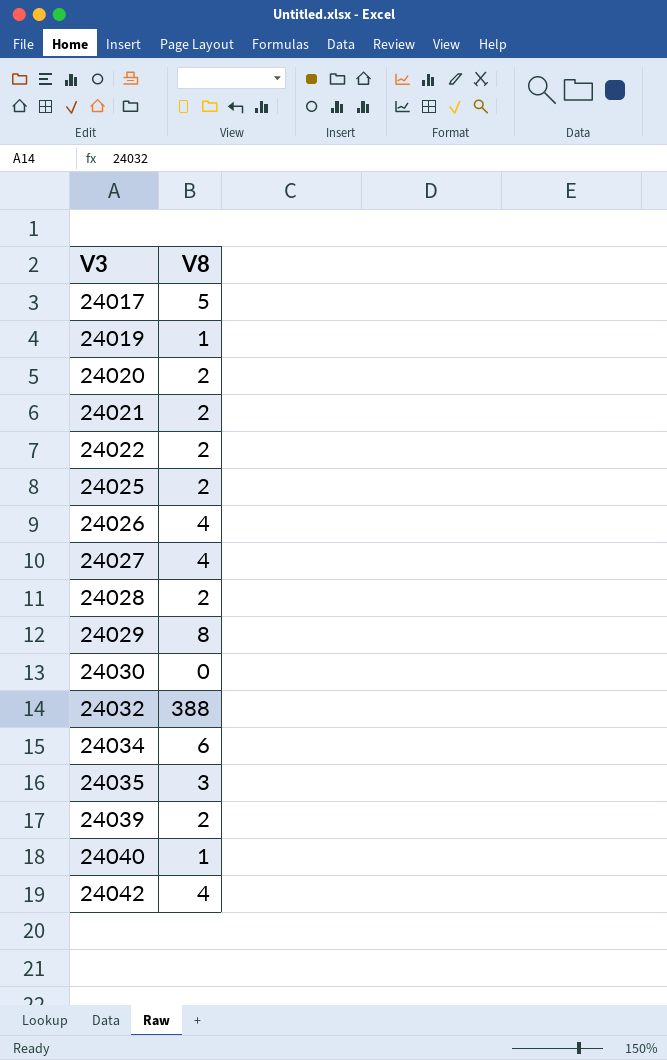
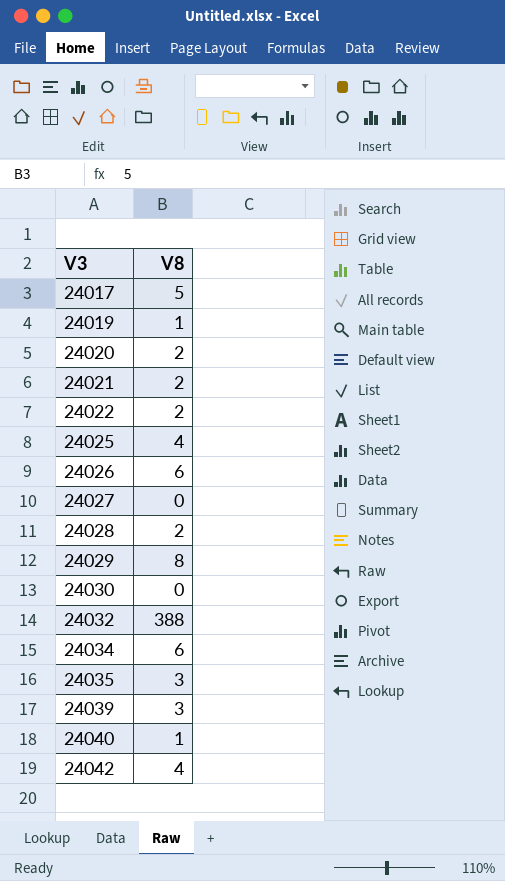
24025 | V8: 2 -> 4
24026 | V8: 4 -> 6
24027 | V8: 4 -> 0
24039 | V8: 2 -> 3

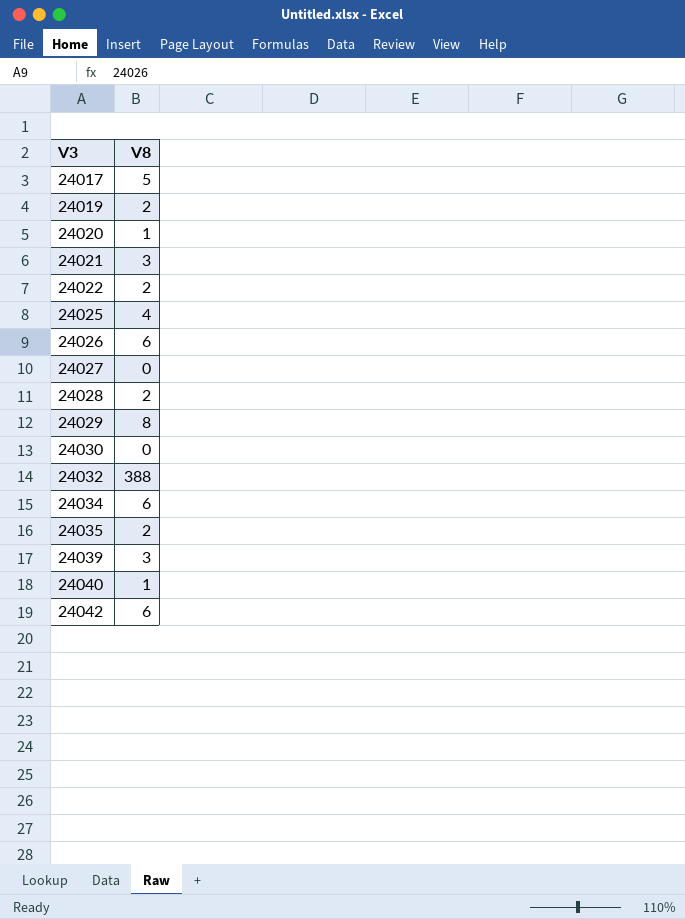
24019 | V8: 1 -> 2
24020 | V8: 2 -> 1
24021 | V8: 2 -> 3
24035 | V8: 3 -> 2
24042 | V8: 4 -> 6

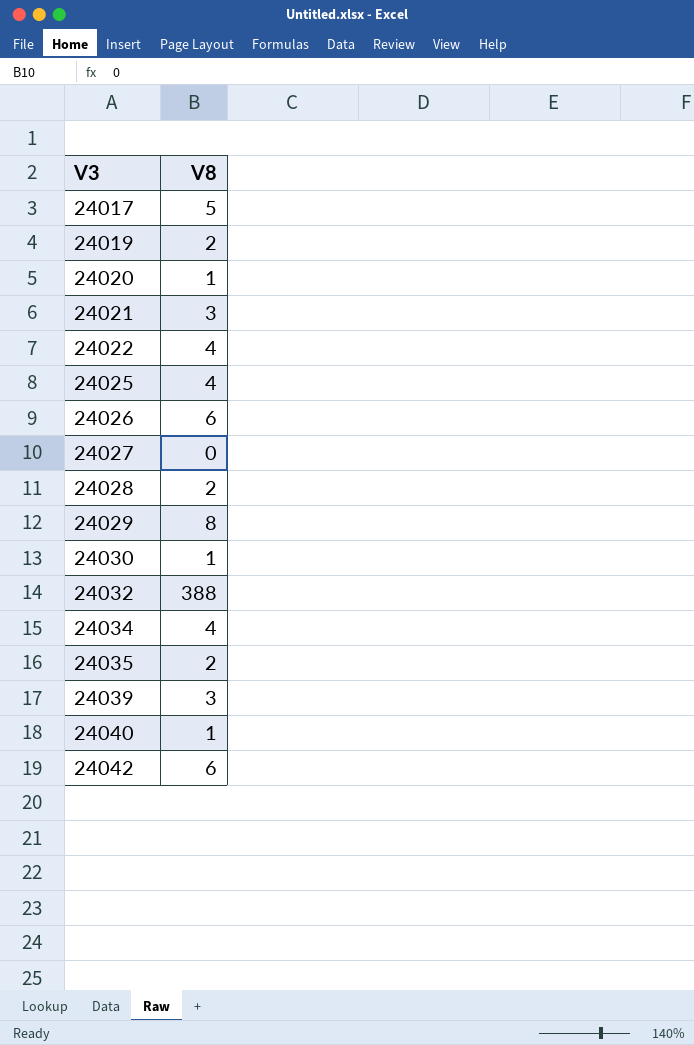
24022 | V8: 2 -> 4
24030 | V8: 0 -> 1
24034 | V8: 6 -> 4

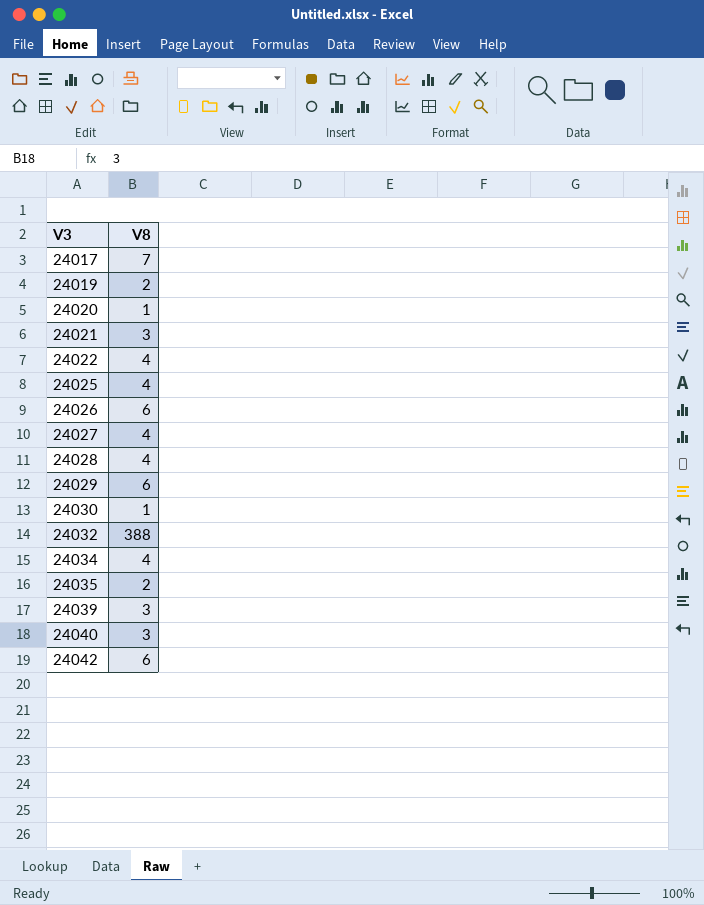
24017 | V8: 5 -> 7
24027 | V8: 0 -> 4
24028 | V8: 2 -> 4
24029 | V8: 8 -> 6
24040 | V8: 1 -> 3

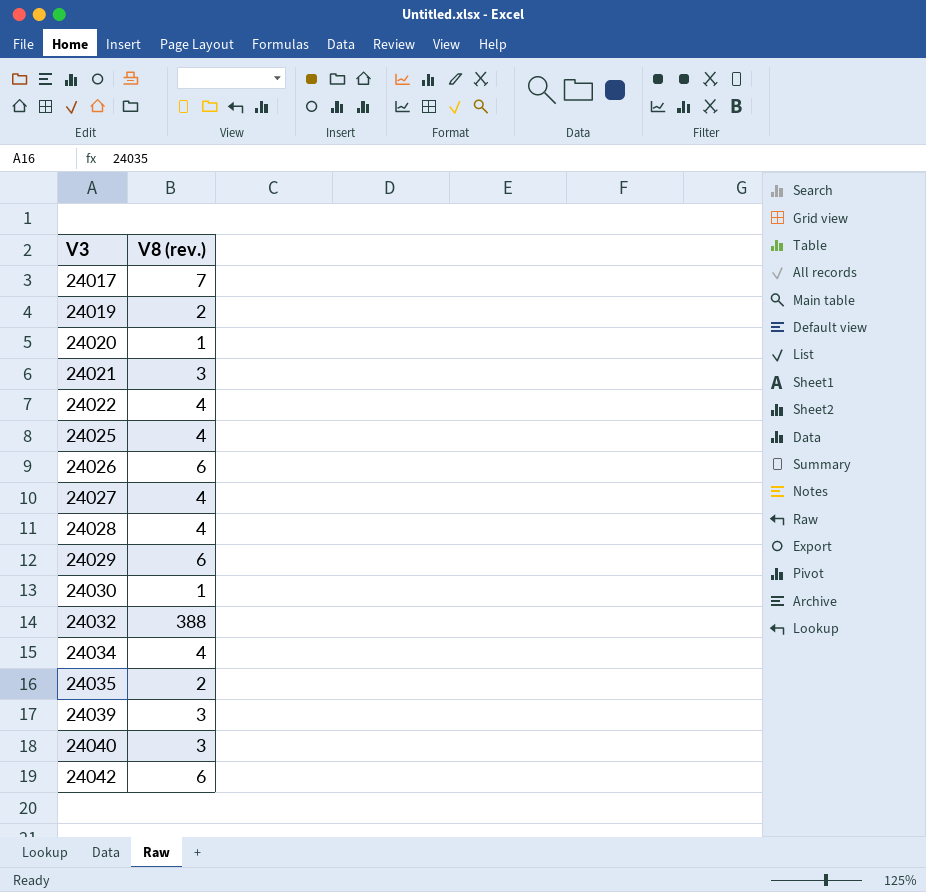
column name: V8 -> V8 (rev.)

